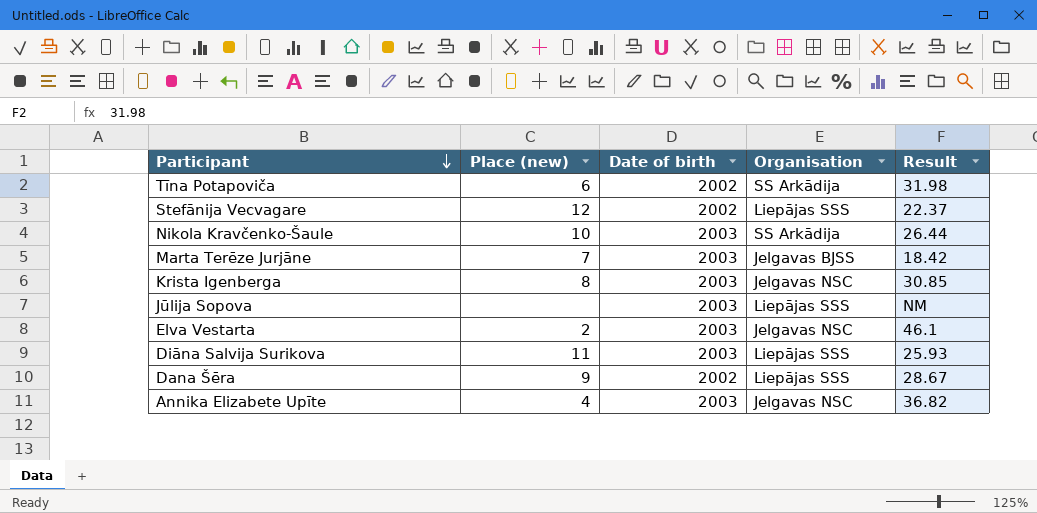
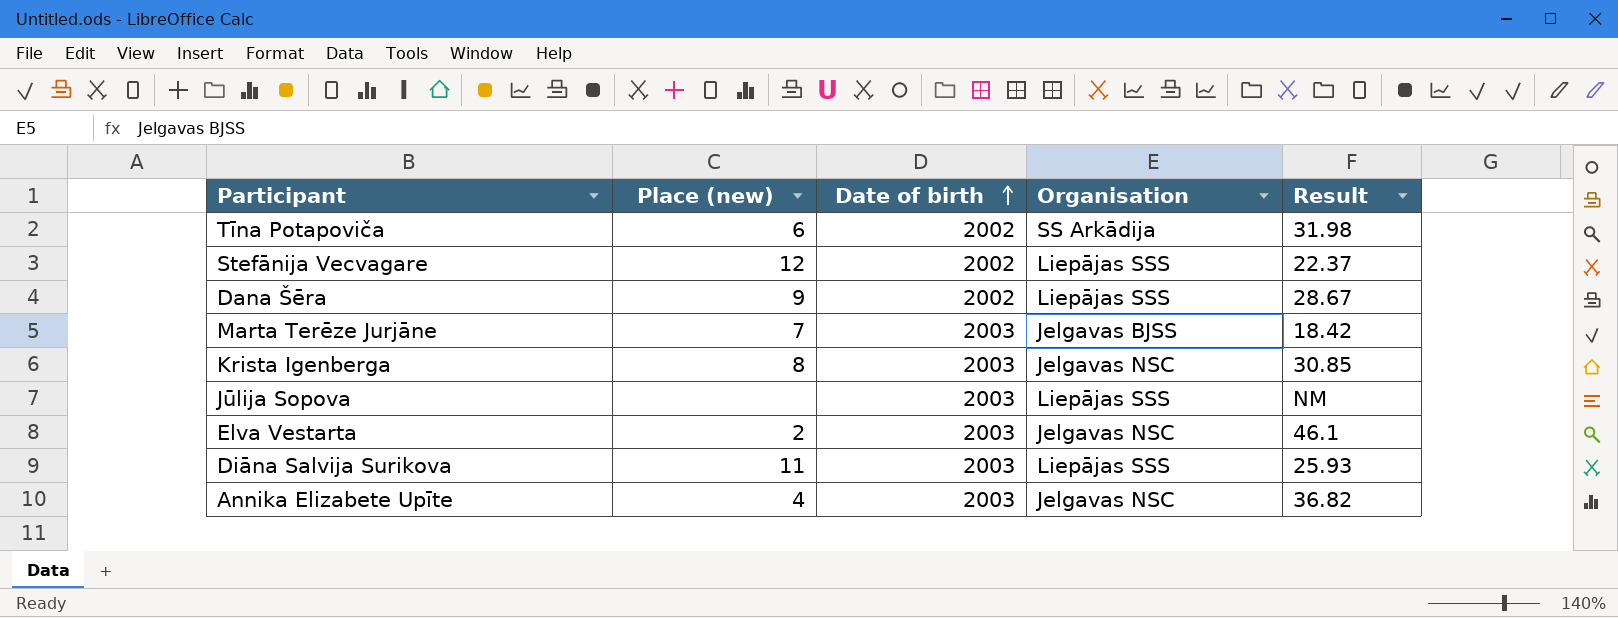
row order: Participant descending -> Date of birth ascending
row Nikola Kravčenko-Šaule: 10 | 2003 | SS Arkādija | 26.44 -> none

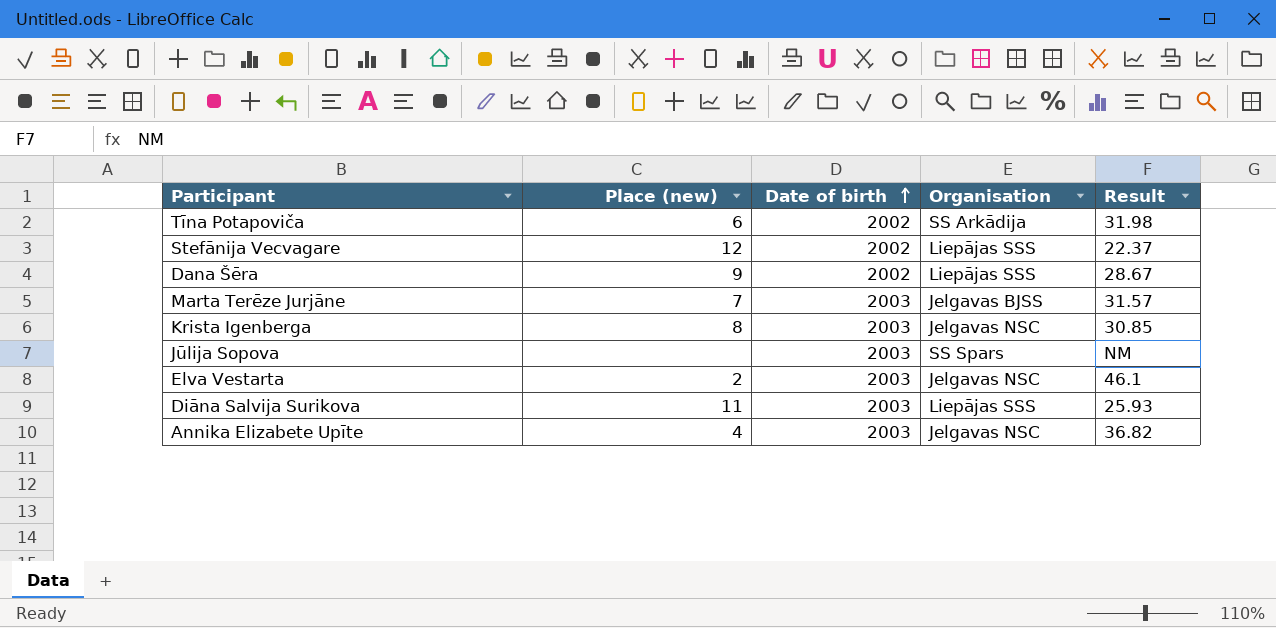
Marta Terēze Jurjāne | Result: 18.42 -> 31.57
Jūlija Sopova | Organisation: Liepājas SSS -> SS Spars

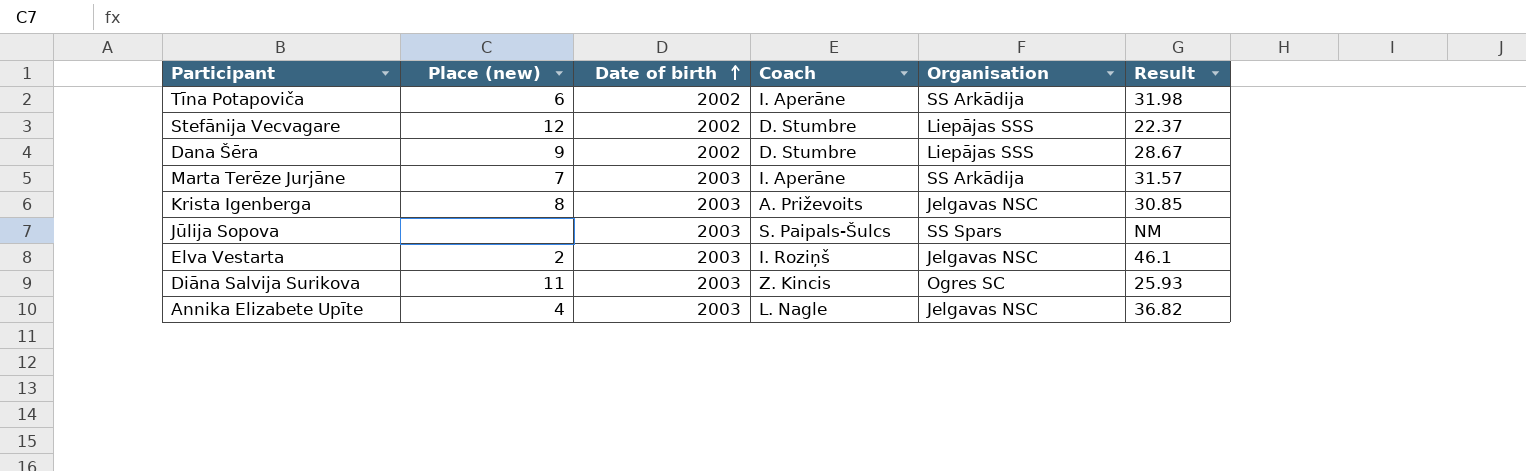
column Coach | position: none -> 4
Marta Terēze Jurjāne | Organisation: Jelgavas BJSS -> SS Arkādija
Diāna Salvija Surikova | Organisation: Liepājas SSS -> Ogres SC

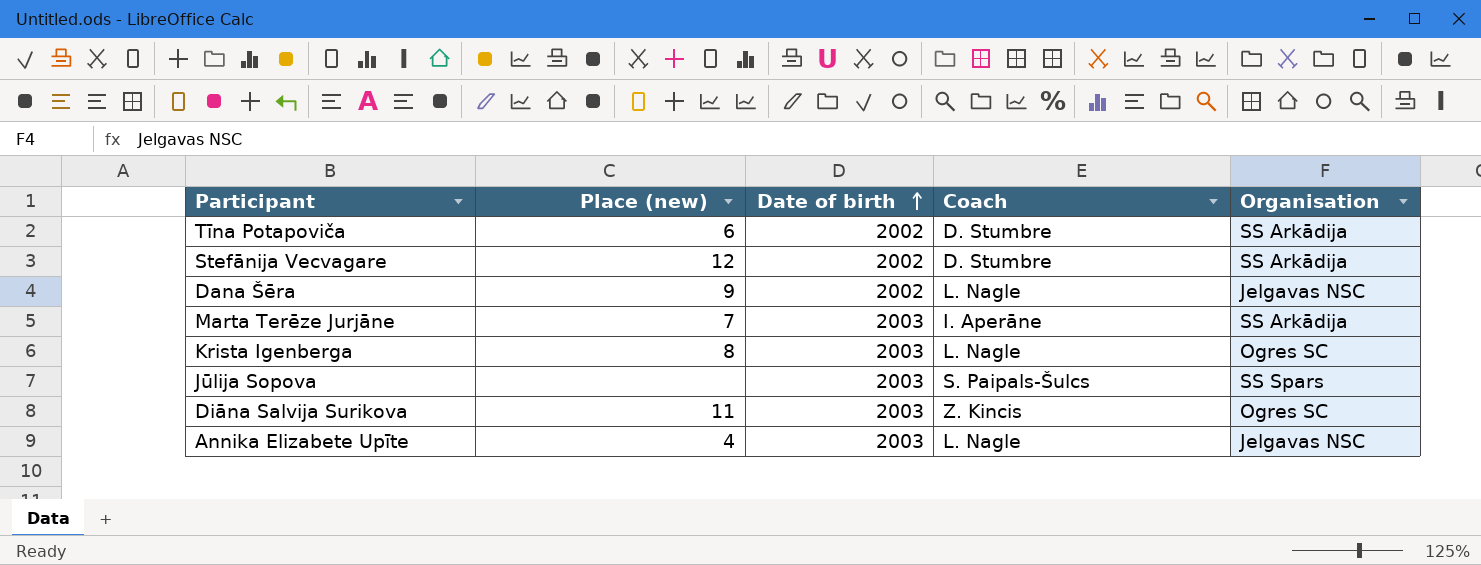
column Result | position: 6 -> none
row Elva Vestarta: 2 | 2003 | I. Roziņš | Jelgavas NSC | 46.1 -> none
Tīna Potapoviča | Coach: I. Aperāne -> D. Stumbre
Stefānija Vecvagare | Organisation: Liepājas SSS -> SS Arkādija
Dana Šēra | Coach: D. Stumbre -> L. Nagle
Dana Šēra | Organisation: Liepājas SSS -> Jelgavas NSC
Krista Igenberga | Coach: A. Priževoits -> L. Nagle
Krista Igenberga | Organisation: Jelgavas NSC -> Ogres SC

